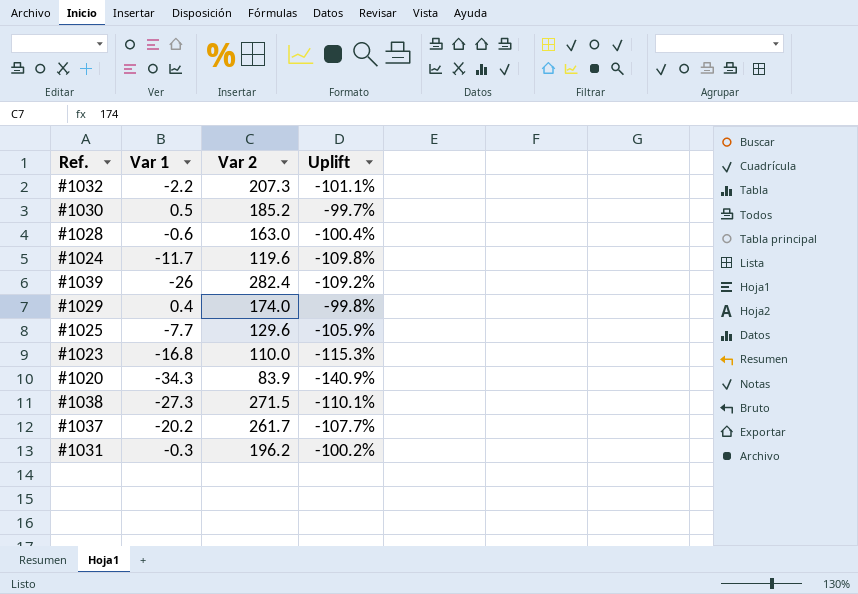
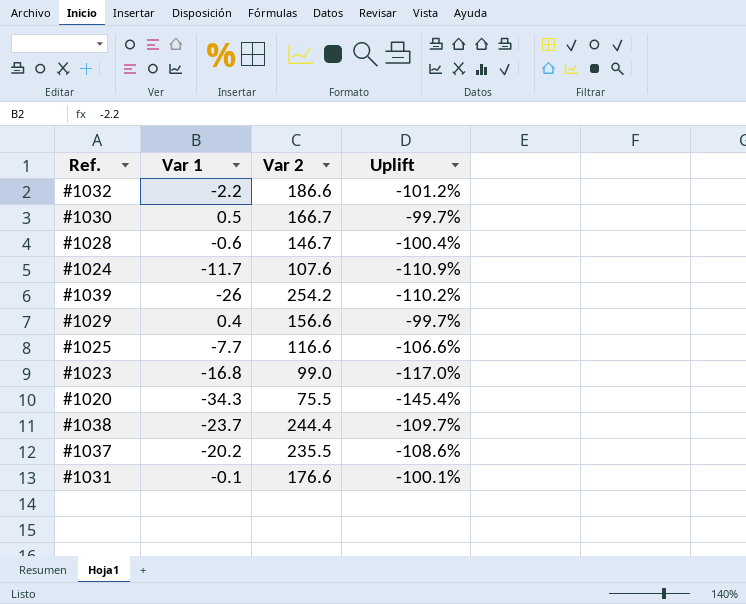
#1032 | Var 2: 207.3 -> 186.6
#1032 | Uplift: -101.1% -> -101.2%
#1030 | Var 2: 185.2 -> 166.7
#1028 | Var 2: 163.0 -> 146.7
#1024 | Var 2: 119.6 -> 107.6
#1024 | Uplift: -109.8% -> -110.9%
#1039 | Var 2: 282.4 -> 254.2
#1039 | Uplift: -109.2% -> -110.2%
#1029 | Var 2: 174.0 -> 156.6
#1029 | Uplift: -99.8% -> -99.7%
#1025 | Var 2: 129.6 -> 116.6
#1025 | Uplift: -105.9% -> -106.6%
#1023 | Var 2: 110.0 -> 99.0
#1023 | Uplift: -115.3% -> -117.0%
#1020 | Var 2: 83.9 -> 75.5
#1020 | Uplift: -140.9% -> -145.4%
#1038 | Var 1: -27.3 -> -23.7
#1038 | Var 2: 271.5 -> 244.4
#1038 | Uplift: -110.1% -> -109.7%
#1037 | Var 2: 261.7 -> 235.5
#1037 | Uplift: -107.7% -> -108.6%
#1031 | Var 1: -0.3 -> -0.1
#1031 | Var 2: 196.2 -> 176.6
#1031 | Uplift: -100.2% -> -100.1%

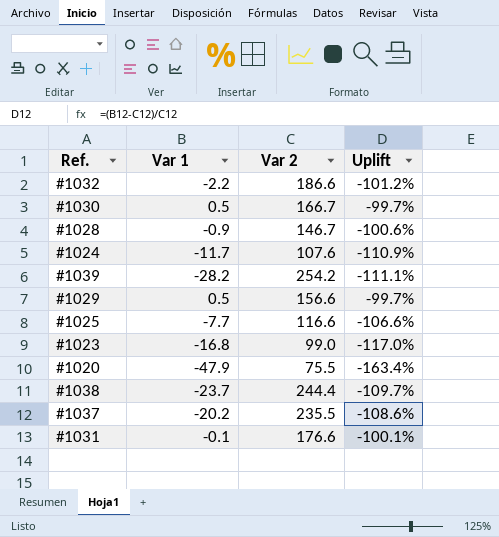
#1028 | Var 1: -0.6 -> -0.9
#1028 | Uplift: -100.4% -> -100.6%
#1039 | Var 1: -26 -> -28.2
#1039 | Uplift: -110.2% -> -111.1%
#1029 | Var 1: 0.4 -> 0.5
#1020 | Var 1: -34.3 -> -47.9
#1020 | Uplift: -145.4% -> -163.4%

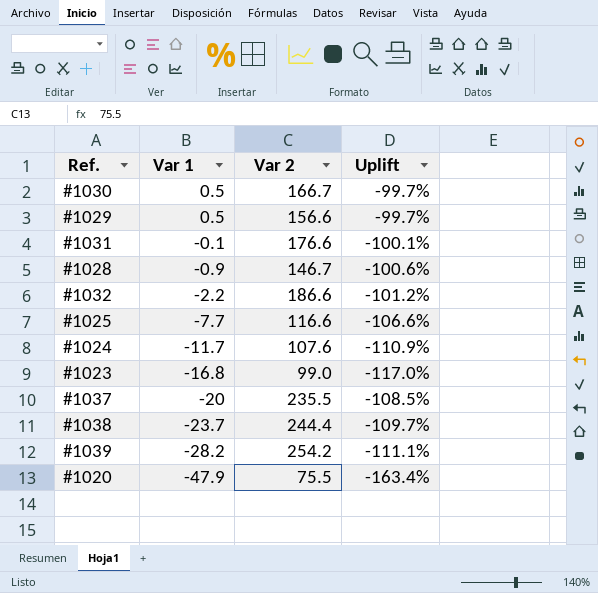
row order: none -> Var 1 descending
#1037 | Var 1: -20.2 -> -20
#1037 | Uplift: -108.6% -> -108.5%

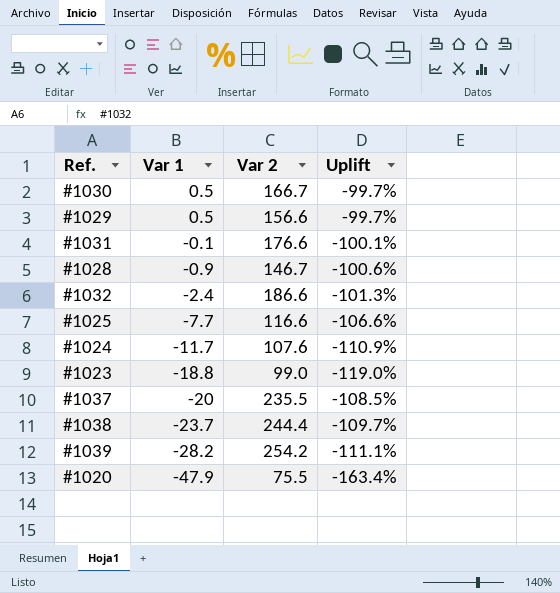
#1032 | Var 1: -2.2 -> -2.4
#1032 | Uplift: -101.2% -> -101.3%
#1023 | Var 1: -16.8 -> -18.8
#1023 | Uplift: -117.0% -> -119.0%

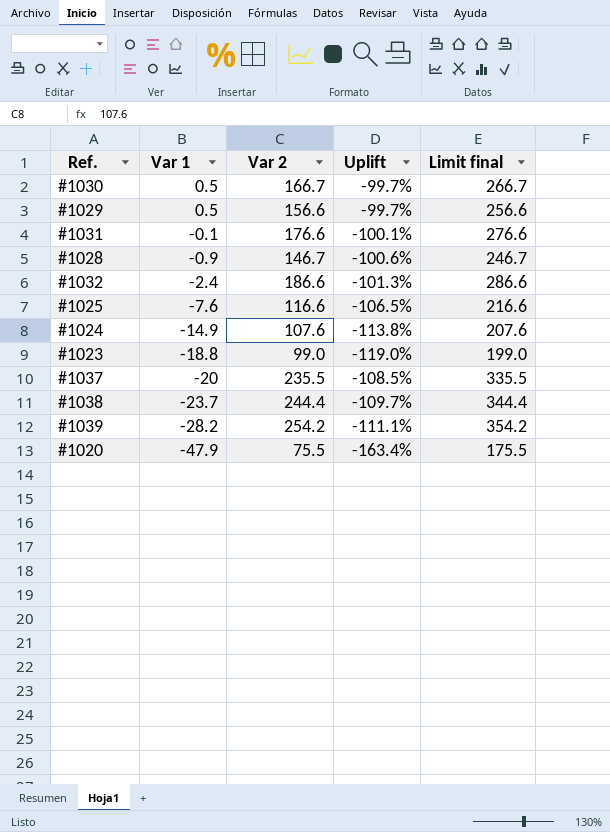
column Limit final | formula: none -> [Var 2] + 100
#1025 | Var 1: -7.7 -> -7.6
#1025 | Uplift: -106.6% -> -106.5%
#1024 | Var 1: -11.7 -> -14.9
#1024 | Uplift: -110.9% -> -113.8%

